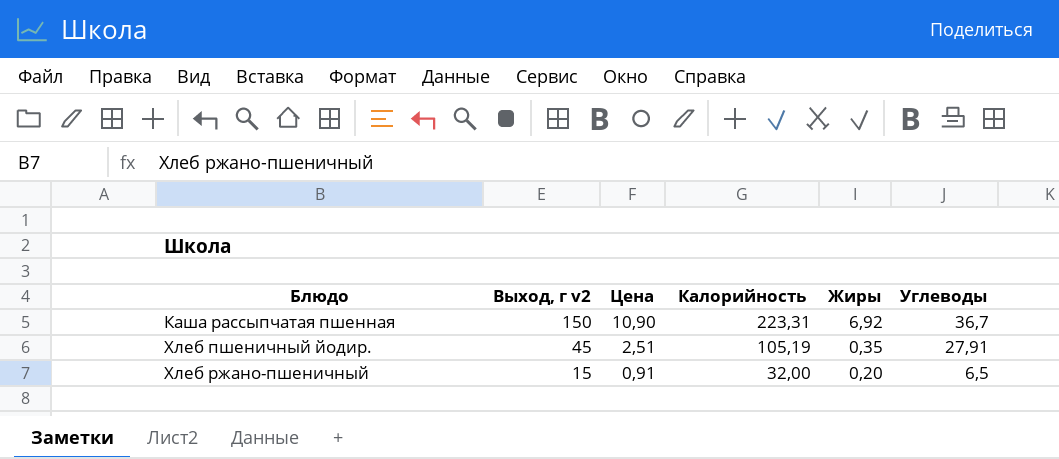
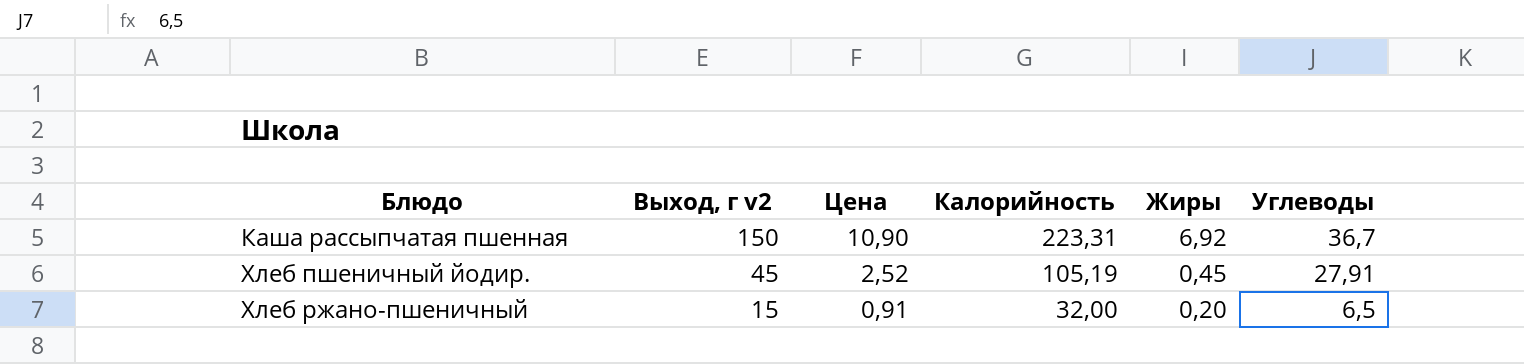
Хлеб пшеничный йодир. | Цена: 2,51 -> 2,52
Хлеб пшеничный йодир. | Жиры: 0,35 -> 0,45

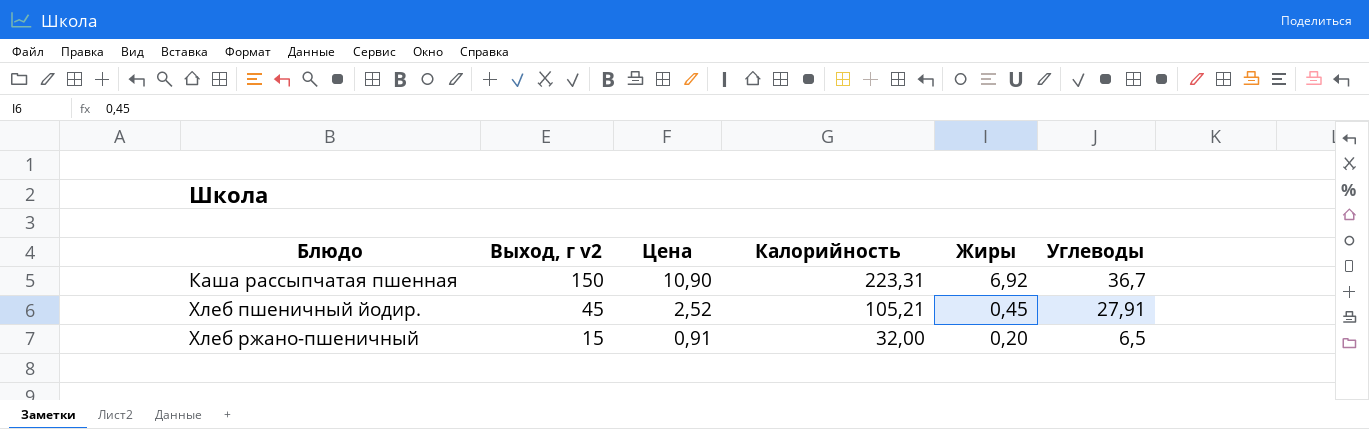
Хлеб пшеничный йодир. | Калорийность: 105,19 -> 105,21

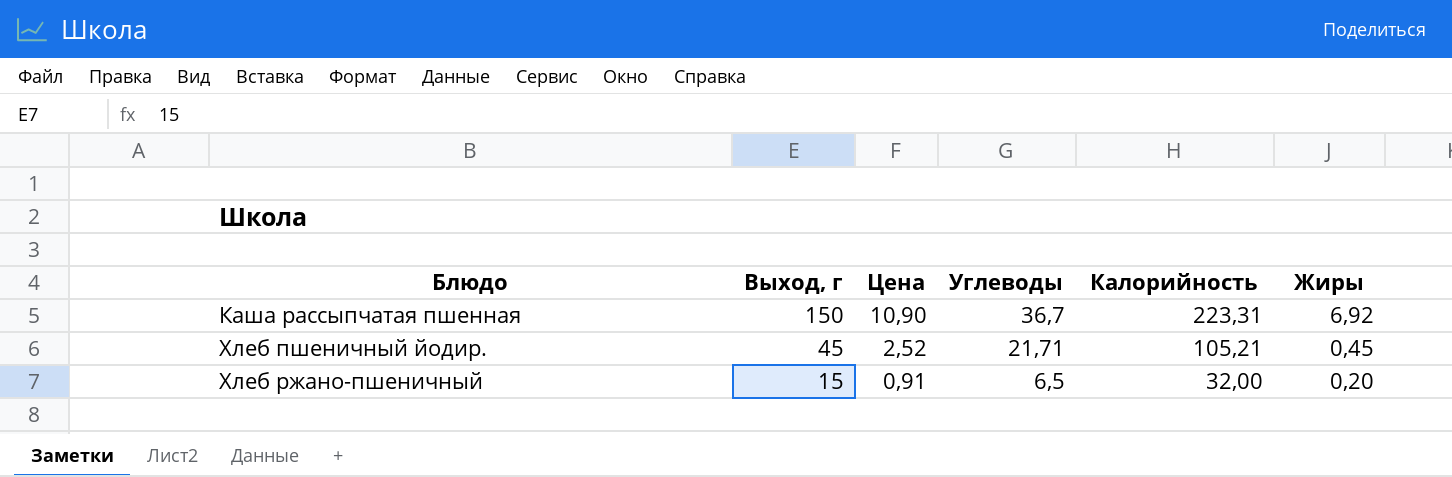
column name: Выход, г v2 -> Выход, г
column Углеводы | position: 6 -> 4
Хлеб пшеничный йодир. | Углеводы: 27,91 -> 21,71

